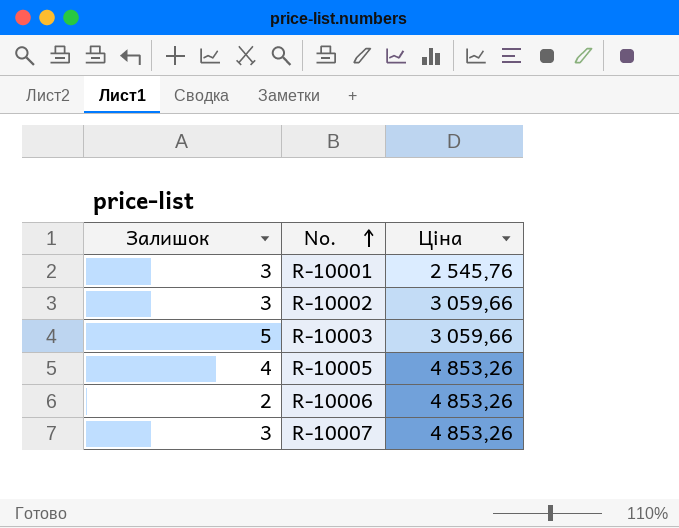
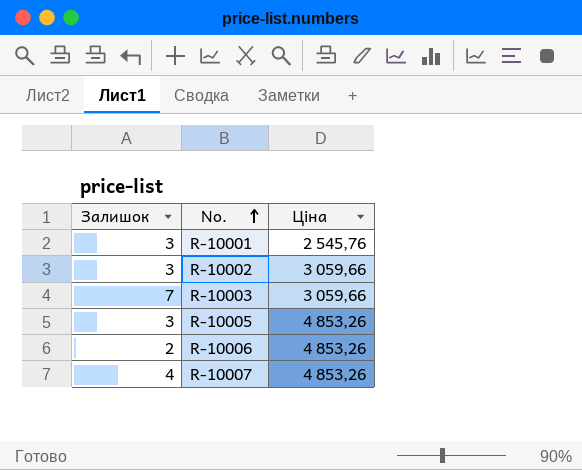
R-10003 | Залишок: 5 -> 7
R-10005 | Залишок: 4 -> 3
R-10007 | Залишок: 3 -> 4

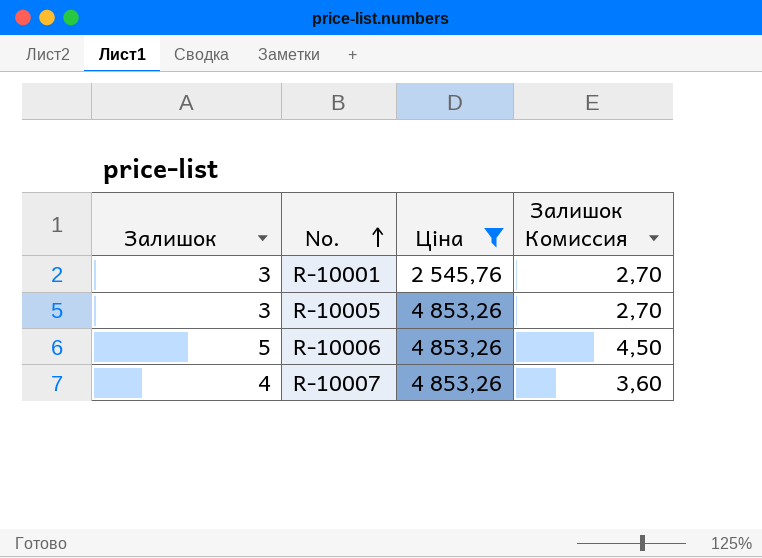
filter: none -> Ціна != 3 059,66
column Залишок Комиссия | formula: none -> [Залишок] * 0,9
R-10006 | Залишок: 2 -> 5

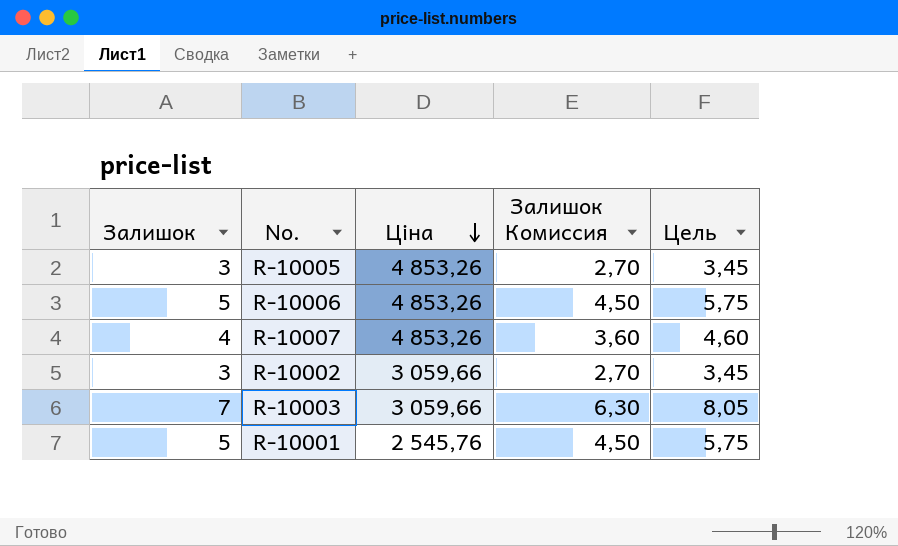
filter: Ціна != 3 059,66 -> none
row order: No. ascending -> Ціна descending
column Цель | formula: none -> [Залишок] * 1,15
R-10001 | Залишок: 3 -> 5
R-10001 | Залишок Комиссия: 2,70 -> 4,50

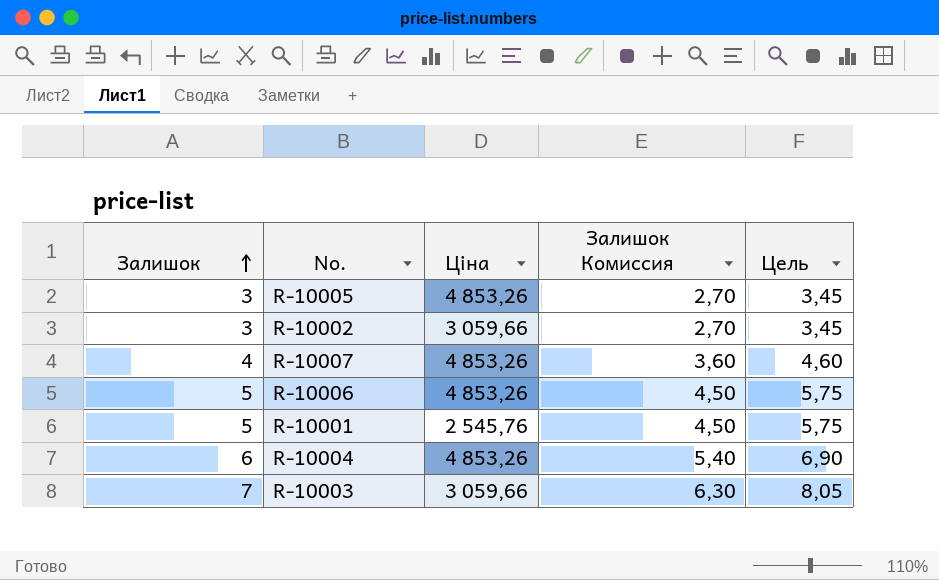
row order: Ціна descending -> Залишок ascending
row R-10004: none -> 6 | 4 853,26 | 5,40 | 6,90

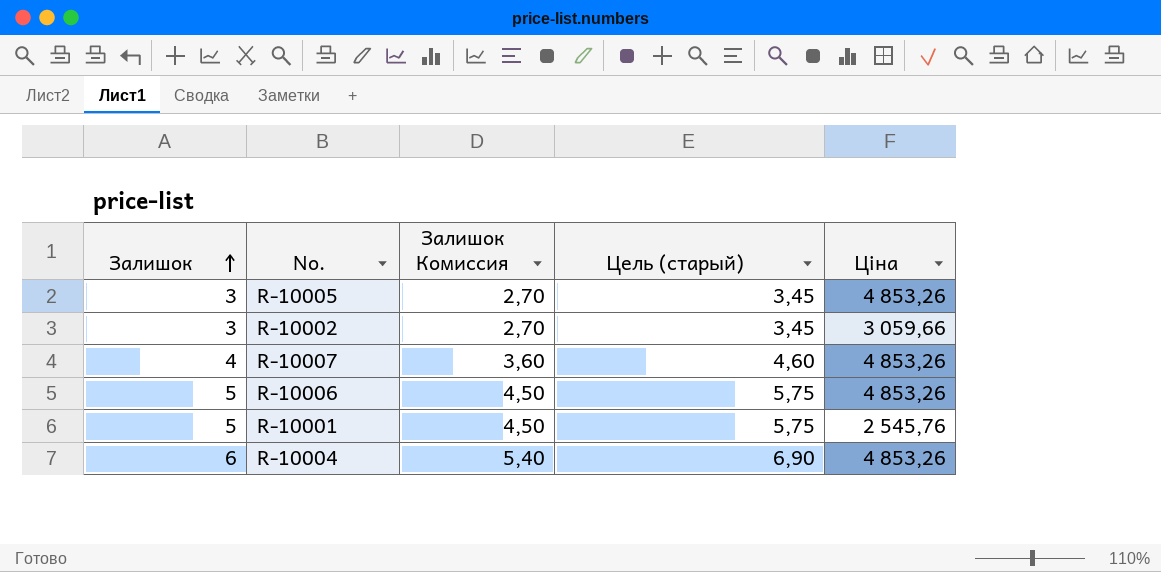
column name: Цель -> Цель (старый)
column Ціна | position: 3 -> 5
row R-10003: 7 | 3 059,66 | 6,30 | 8,05 -> none

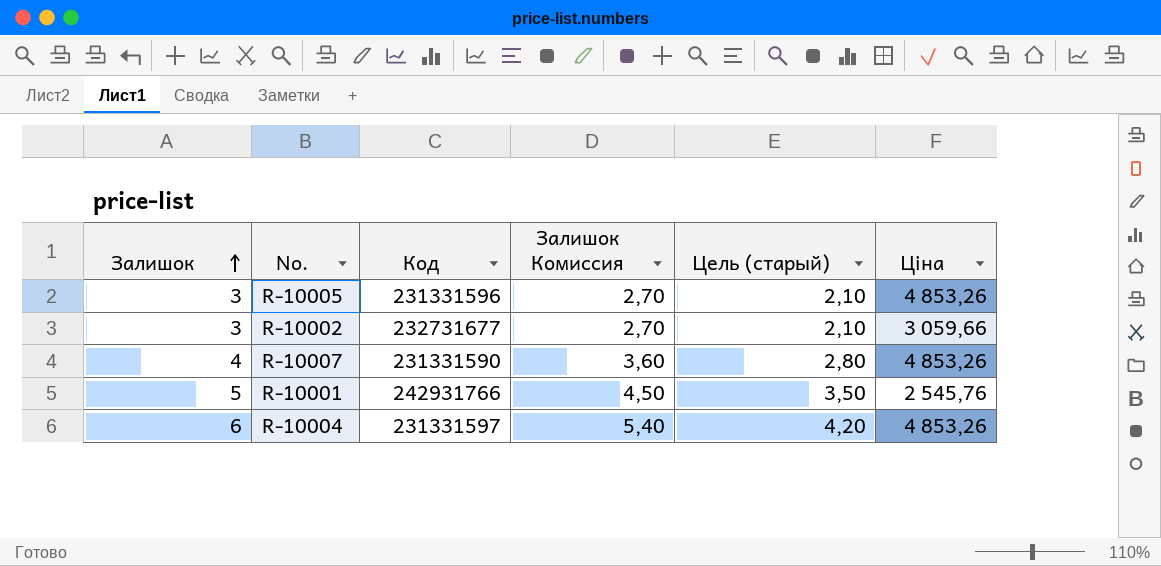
column Код | position: none -> 3
column Цель (старый) | formula: [Залишок] * 1,15 -> [Залишок] * 0,7
row R-10006: 5 | 4,50 | 5,75 | 4 853,26 -> none

